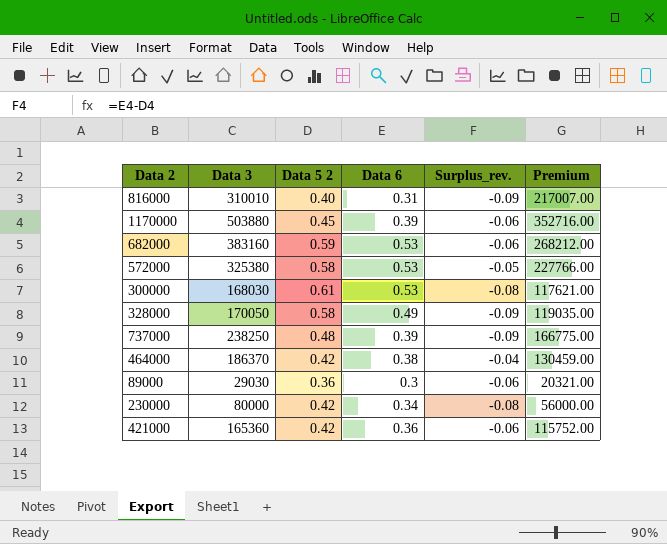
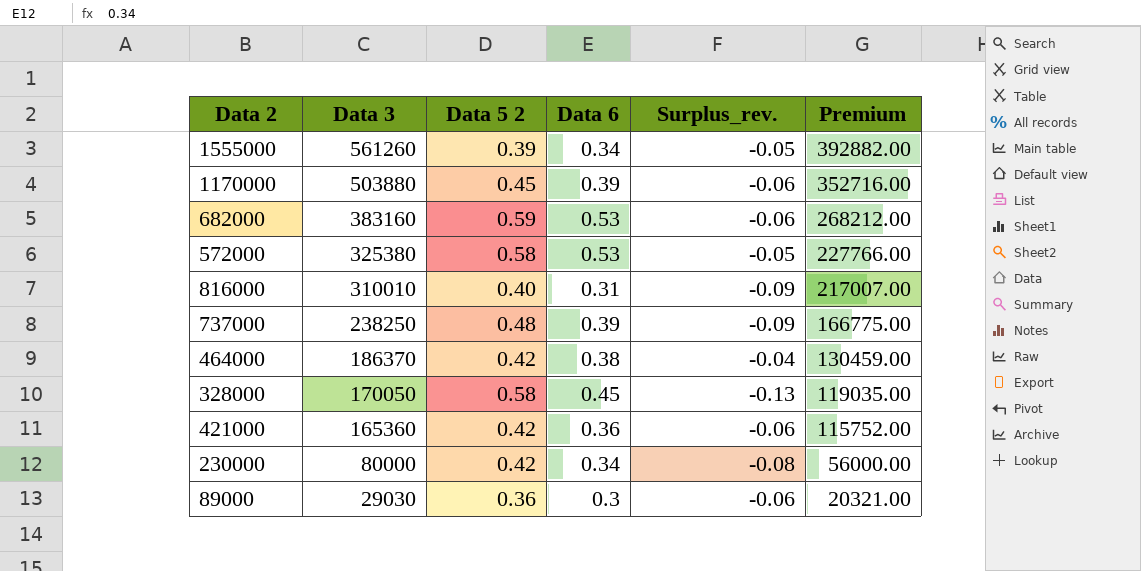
row order: none -> Data 3 descending
row 300000: 168030 | 0.61 | 0.53 | -0.08 | 117621.00 -> none
row 1555000: none -> 561260 | 0.39 | 0.34 | -0.05 | 392882.00
328000 | Data 6: 0.49 -> 0.45
328000 | Surplus_rev.: -0.09 -> -0.13

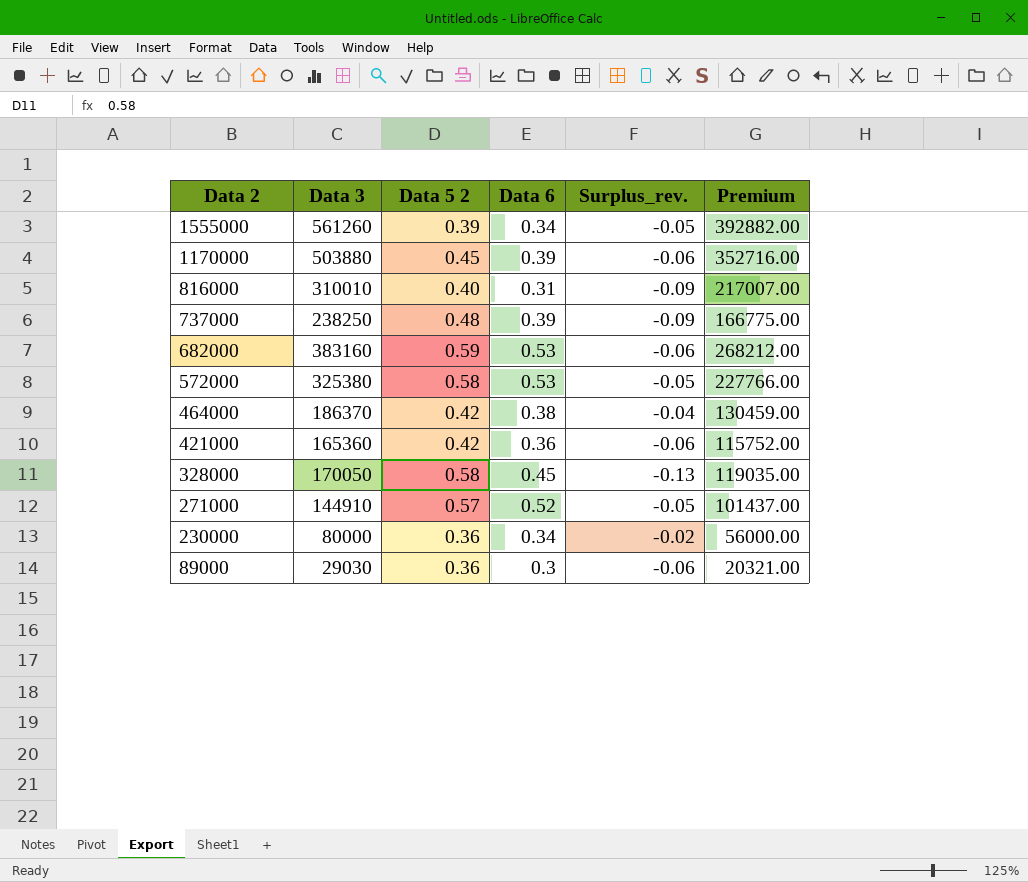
row order: Data 3 descending -> Data 2 descending
row 271000: none -> 144910 | 0.57 | 0.52 | -0.05 | 101437.00
230000 | Data 5 2: 0.42 -> 0.36
230000 | Surplus_rev.: -0.08 -> -0.02

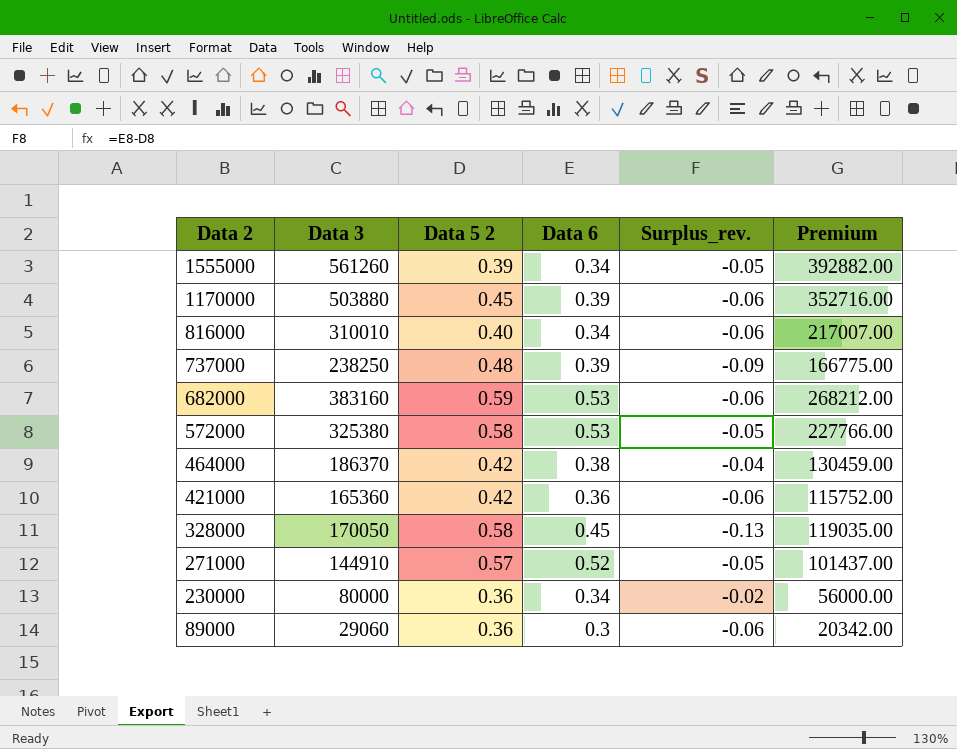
816000 | Data 6: 0.31 -> 0.34
816000 | Surplus_rev.: -0.09 -> -0.06
89000 | Data 3: 29030 -> 29060
89000 | Premium: 20321.00 -> 20342.00

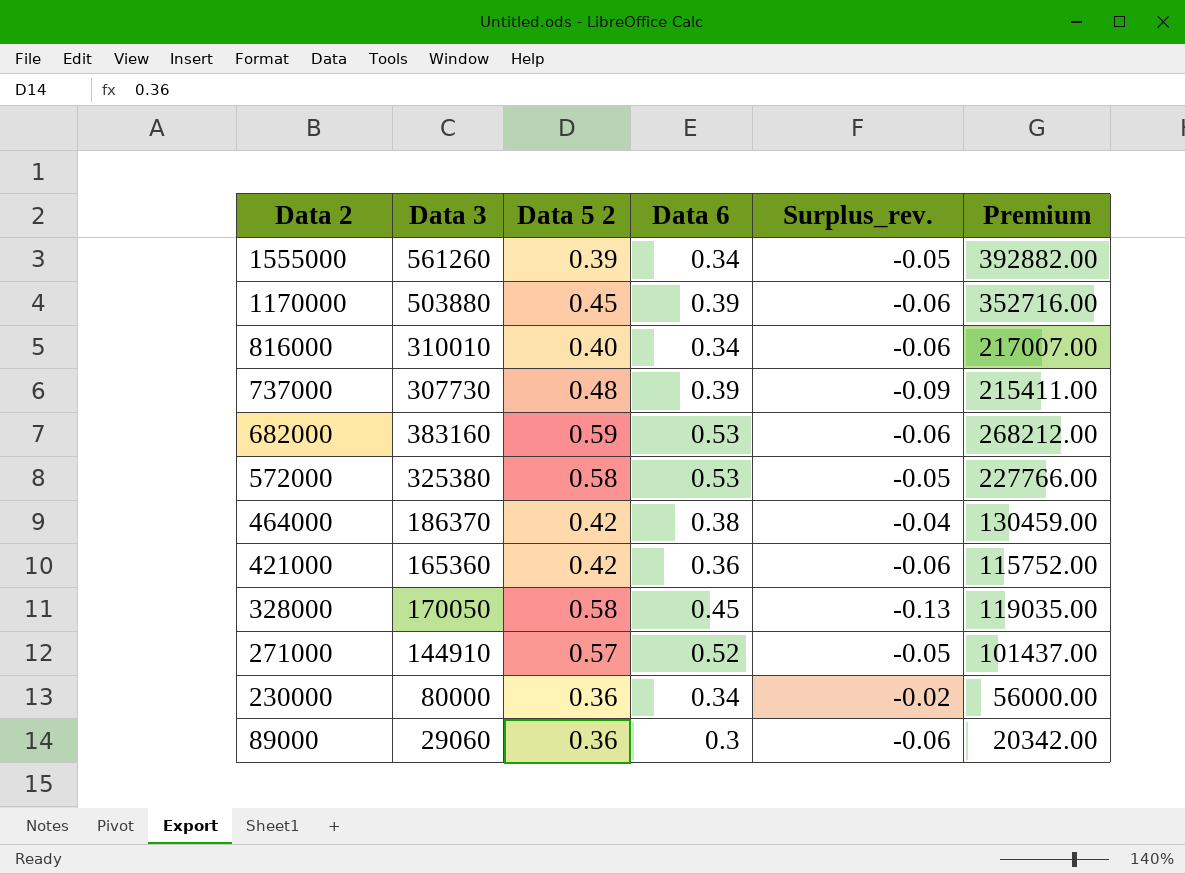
737000 | Data 3: 238250 -> 307730
737000 | Premium: 166775.00 -> 215411.00

